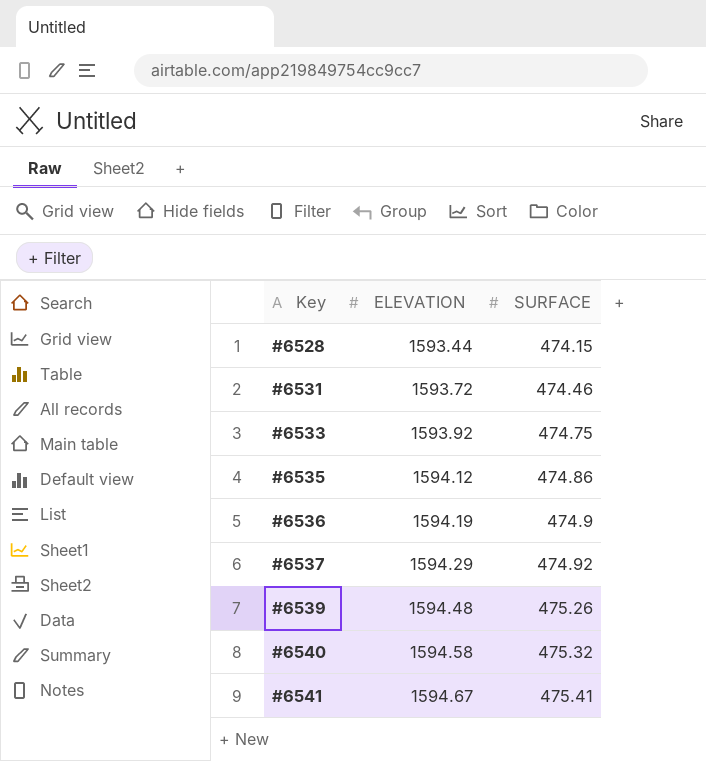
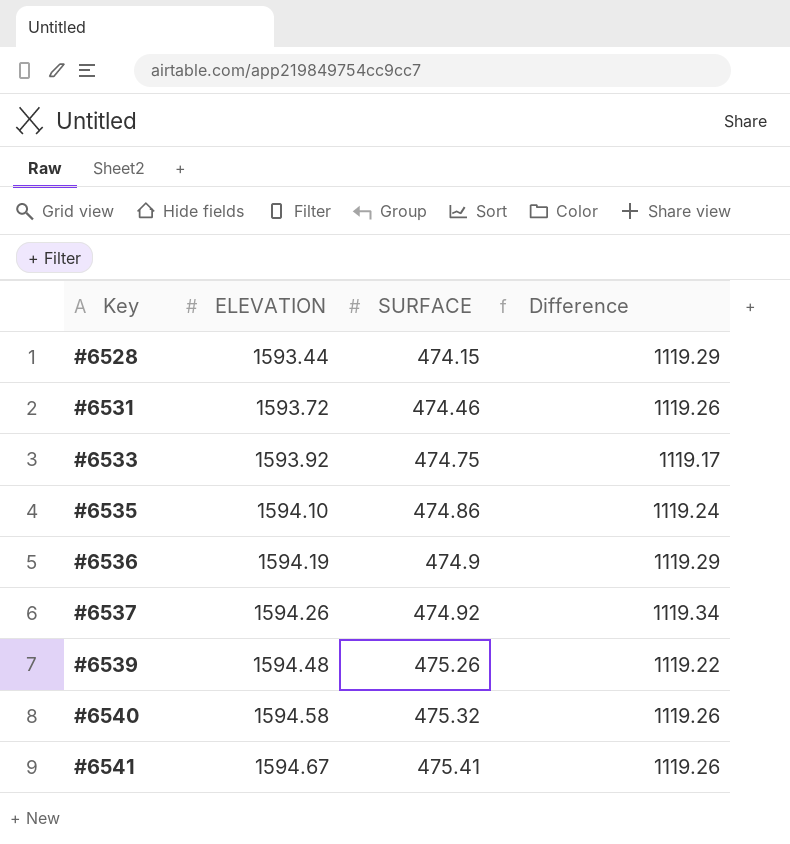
column Difference | formula: none -> [ELEVATION] - [SURFACE]
#6535 | ELEVATION: 1594.12 -> 1594.10
#6537 | ELEVATION: 1594.29 -> 1594.26

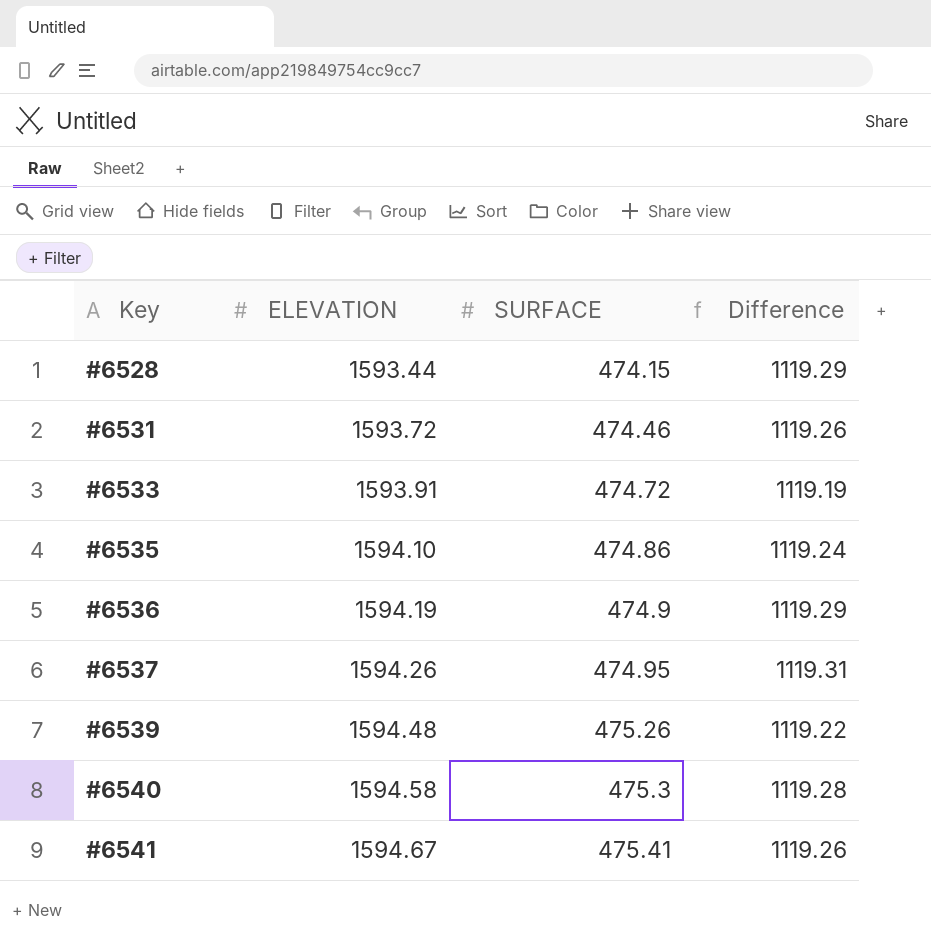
#6533 | ELEVATION: 1593.92 -> 1593.91
#6533 | SURFACE: 474.75 -> 474.72
#6533 | Difference: 1119.17 -> 1119.19
#6537 | SURFACE: 474.92 -> 474.95
#6537 | Difference: 1119.34 -> 1119.31
#6540 | SURFACE: 475.32 -> 475.3
#6540 | Difference: 1119.26 -> 1119.28

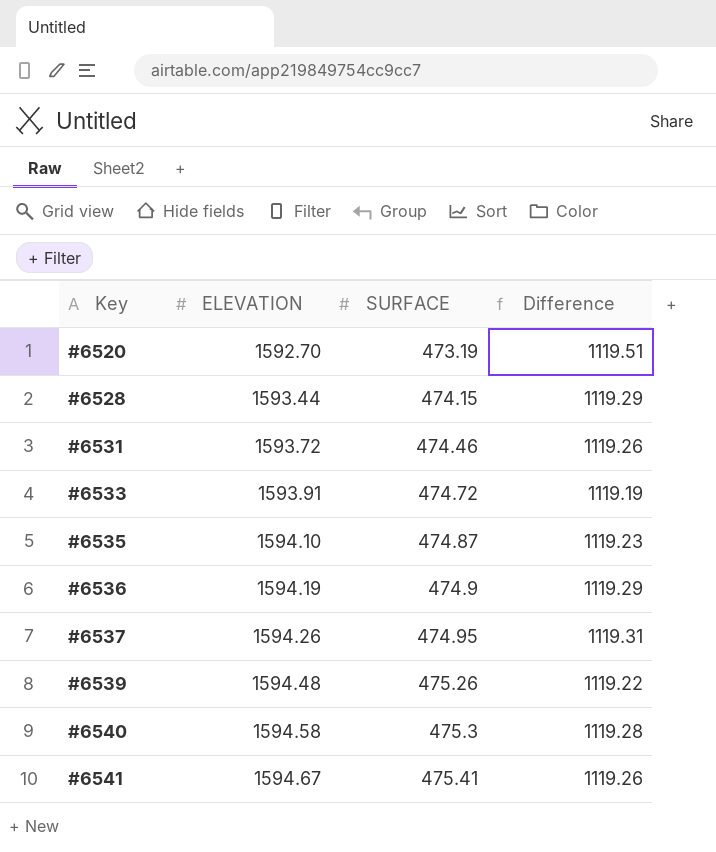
row #6520: none -> 1592.70 | 473.19 | 1119.51
#6535 | SURFACE: 474.86 -> 474.87
#6535 | Difference: 1119.24 -> 1119.23

